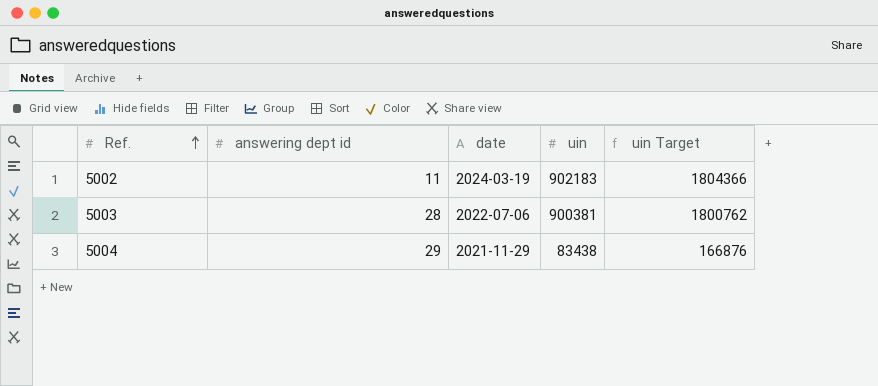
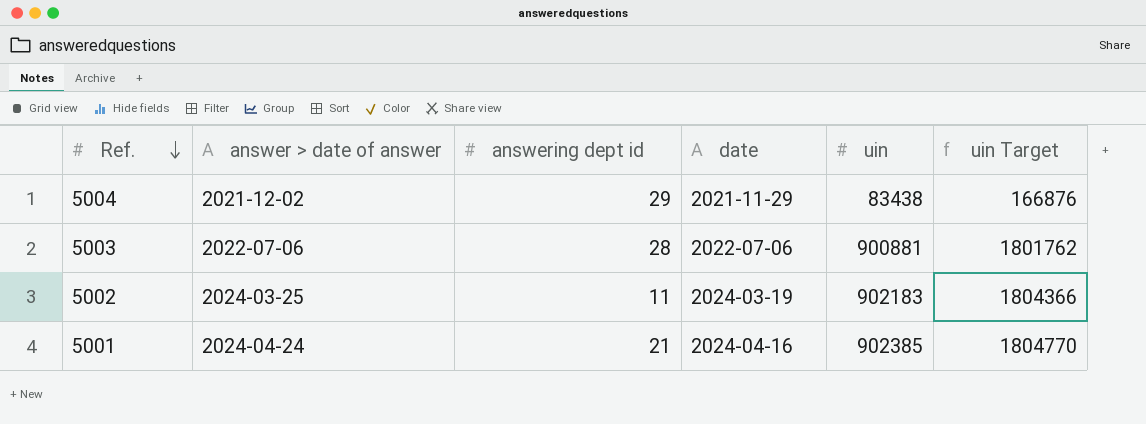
row order: Ref. ascending -> Ref. descending
column answer > date of answer | position: none -> 2
5003 | uin: 900381 -> 900881
5003 | uin Target: 1800762 -> 1801762
row 5001: none -> 2024-04-24 | 21 | 2024-04-16 | 902385 | 1804770

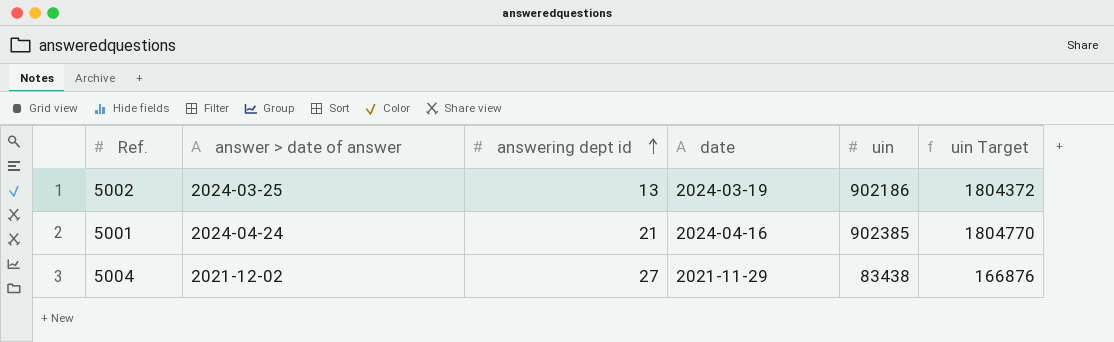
row order: Ref. descending -> answering dept id ascending
row 5003: 2022-07-06 | 28 | 2022-07-06 | 900881 | 1801762 -> none
5002 | answering dept id: 11 -> 13
5002 | uin: 902183 -> 902186
5002 | uin Target: 1804366 -> 1804372
5004 | answering dept id: 29 -> 27

